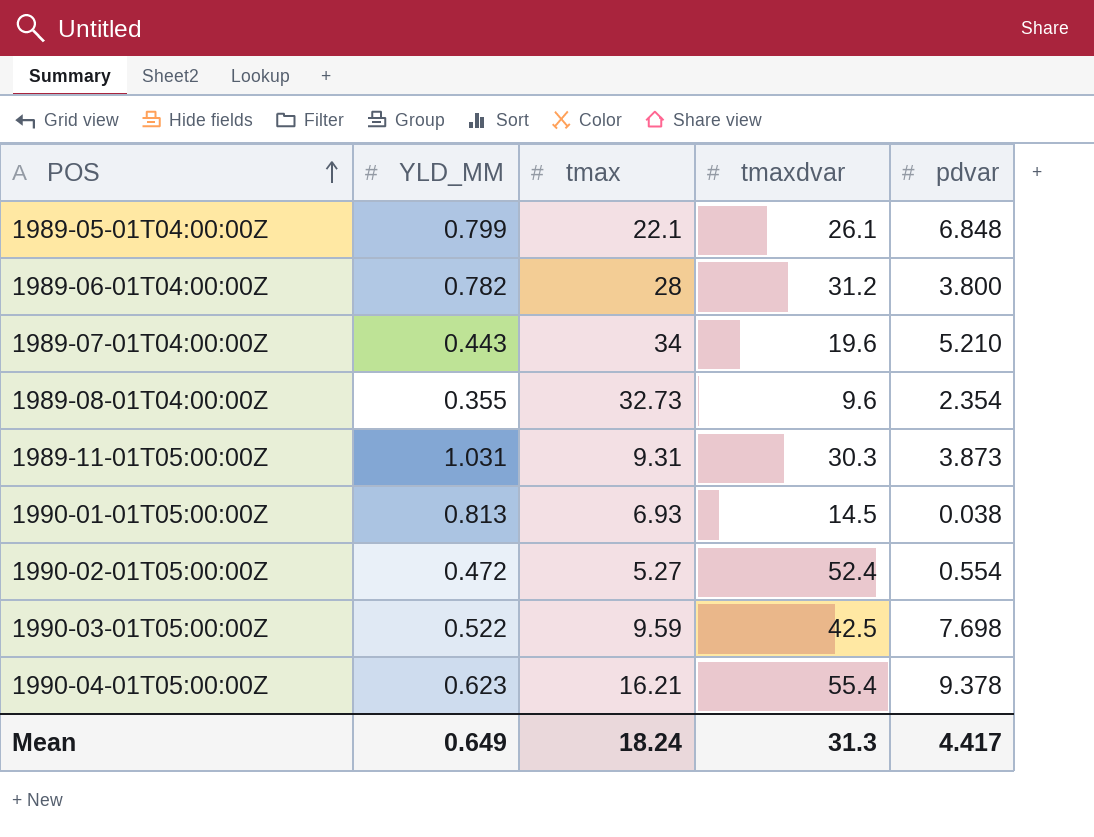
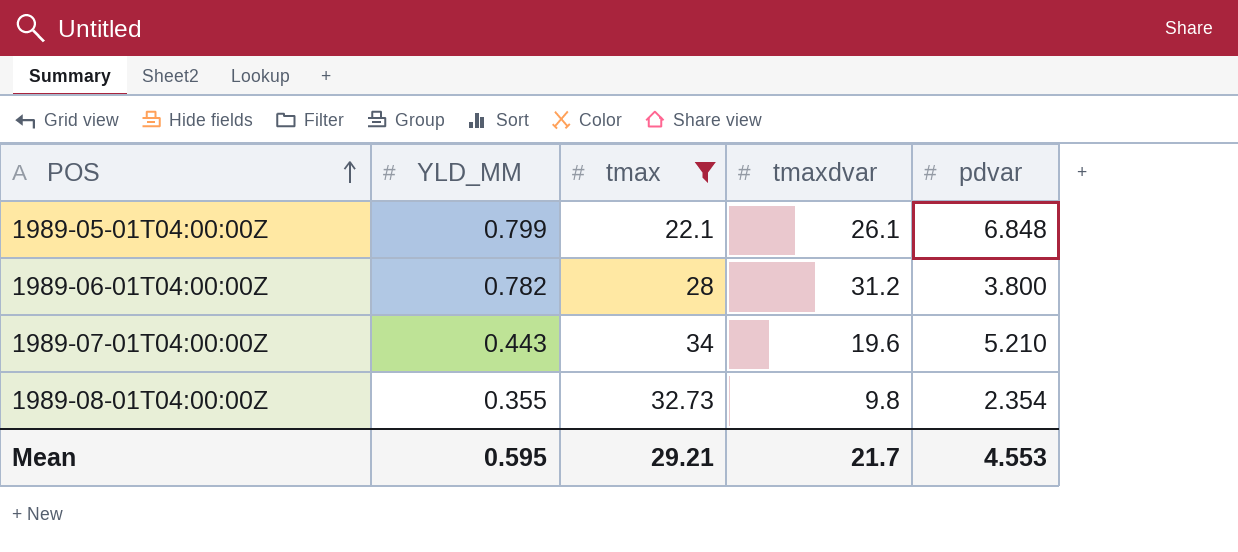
filter: none -> tmax >= 22.1
1989-08-01T04:00:00Z | tmaxdvar: 9.6 -> 9.8
Mean | YLD_MM: 0.649 -> 0.595
Mean | tmax: 18.24 -> 29.21
Mean | tmaxdvar: 31.3 -> 21.7
Mean | pdvar: 4.417 -> 4.553

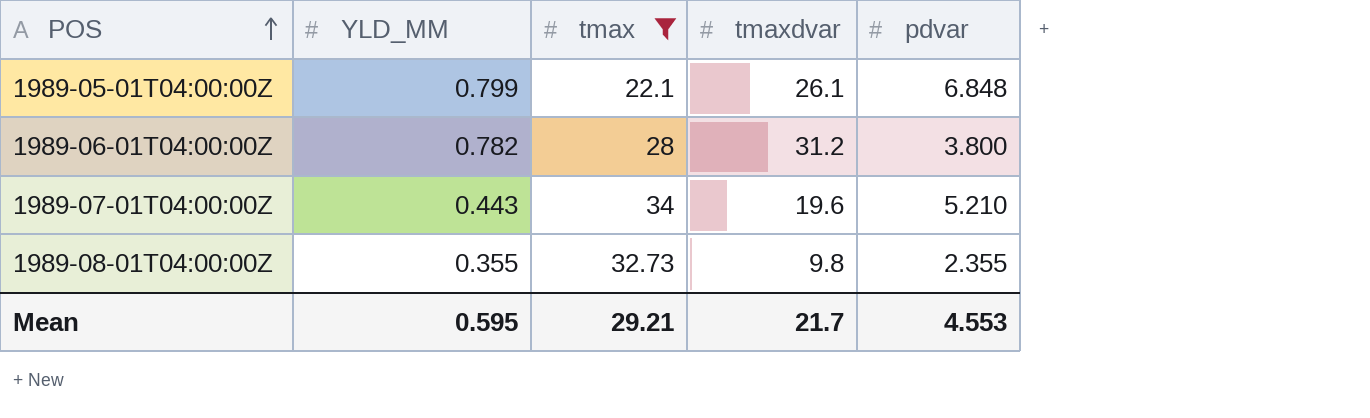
1989-08-01T04:00:00Z | pdvar: 2.354 -> 2.355

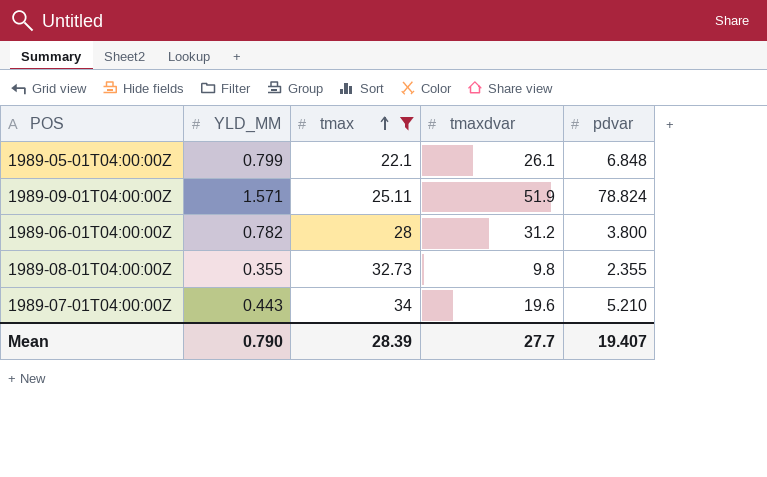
row order: POS ascending -> tmax ascending
row 1989-09-01T04:00:00Z: none -> 1.571 | 25.11 | 51.9 | 78.824
Mean | YLD_MM: 0.595 -> 0.790
Mean | tmax: 29.21 -> 28.39
Mean | tmaxdvar: 21.7 -> 27.7
Mean | pdvar: 4.553 -> 19.407

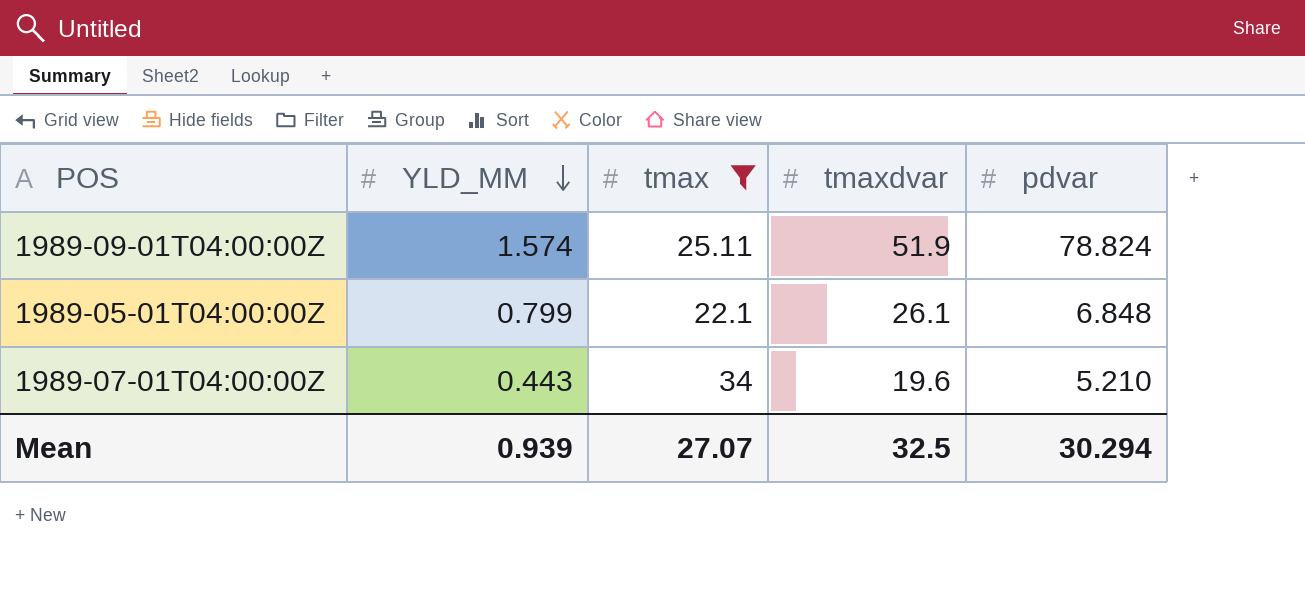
row order: tmax ascending -> YLD_MM descending
row 1989-06-01T04:00:00Z: 0.782 | 28 | 31.2 | 3.800 -> none
row 1989-08-01T04:00:00Z: 0.355 | 32.73 | 9.8 | 2.355 -> none
1989-09-01T04:00:00Z | YLD_MM: 1.571 -> 1.574
Mean | YLD_MM: 0.790 -> 0.939
Mean | tmax: 28.39 -> 27.07
Mean | tmaxdvar: 27.7 -> 32.5
Mean | pdvar: 19.407 -> 30.294

